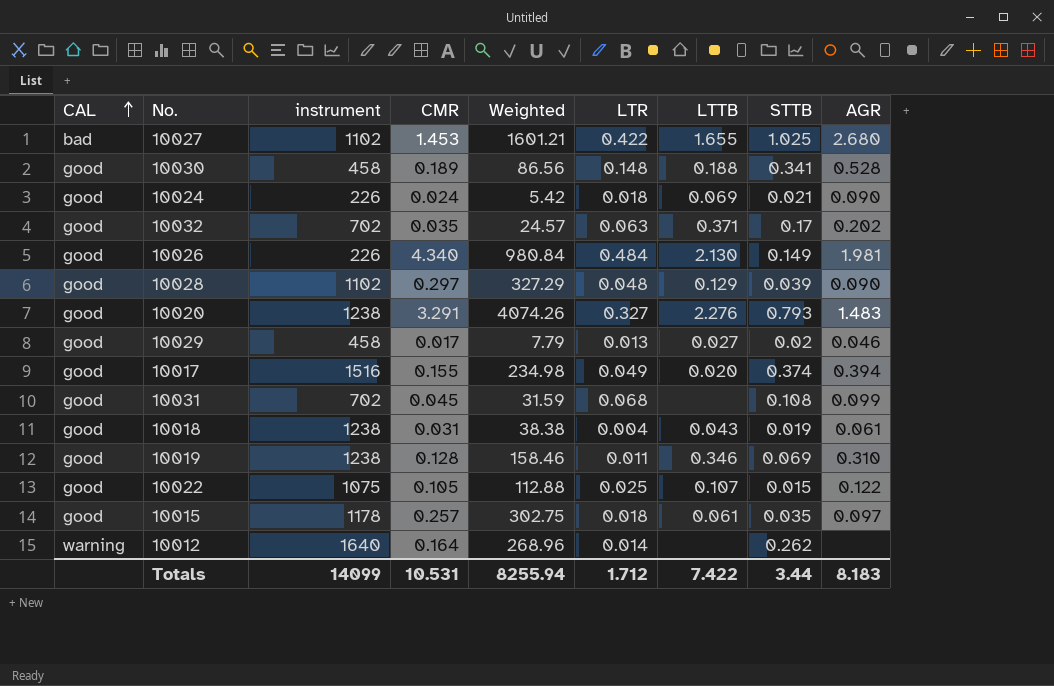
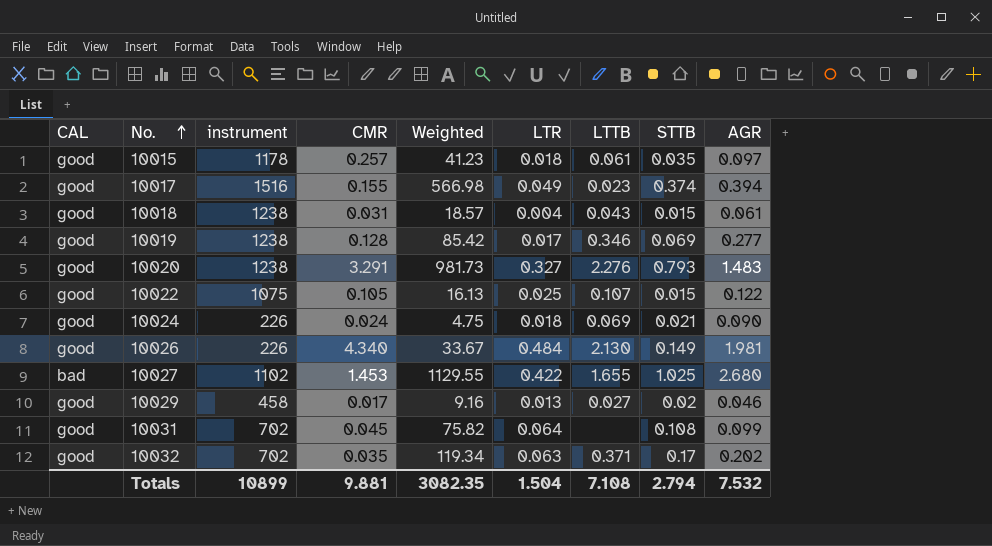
row order: CAL ascending -> No. ascending
column Weighted | formula: [instrument] * [CMR] -> [instrument] * [STTB]
row 10030: good | 458 | 0.189 | 86.56 | 0.148 | 0.188 | 0.341 | 0.528 -> none
row 10028: good | 1102 | 0.297 | 327.29 | 0.048 | 0.129 | 0.039 | 0.090 -> none
row 10012: warning | 1640 | 0.164 | 268.96 | 0.014 | none | 0.262 | none -> none
10017 | LTTB: 0.020 -> 0.023
10018 | STTB: 0.019 -> 0.015
10019 | LTR: 0.011 -> 0.017
10019 | AGR: 0.310 -> 0.277
10031 | LTR: 0.068 -> 0.064
Totals | instrument: 14099 -> 10899
Totals | CMR: 10.531 -> 9.881
Totals | Weighted: 8255.94 -> 3082.35
Totals | LTR: 1.712 -> 1.504
Totals | LTTB: 7.422 -> 7.108
Totals | STTB: 3.44 -> 2.794
Totals | AGR: 8.183 -> 7.532

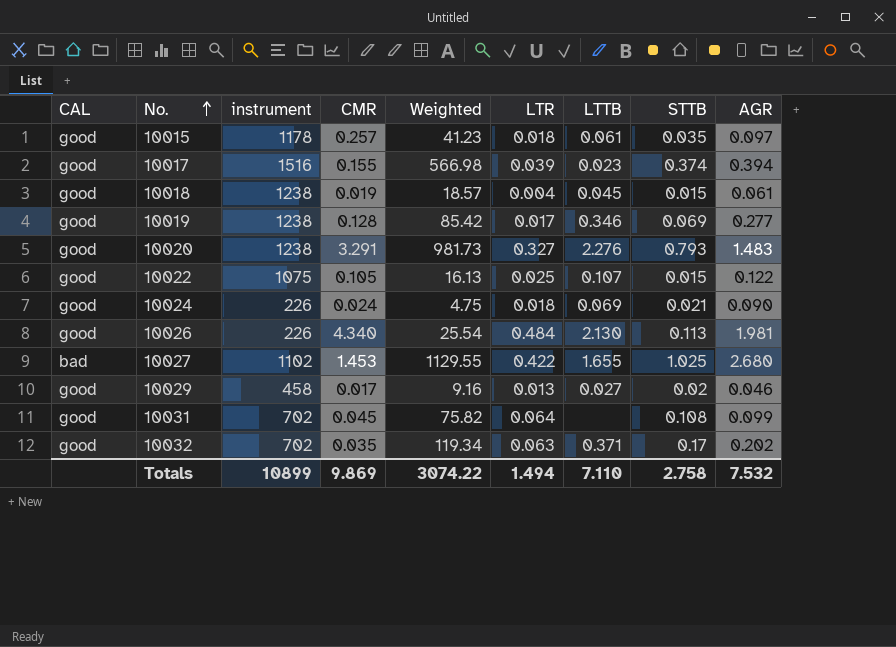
10017 | LTR: 0.049 -> 0.039
10018 | CMR: 0.031 -> 0.019
10018 | LTTB: 0.043 -> 0.045
10026 | Weighted: 33.67 -> 25.54
10026 | STTB: 0.149 -> 0.113
Totals | CMR: 9.881 -> 9.869
Totals | Weighted: 3082.35 -> 3074.22
Totals | LTR: 1.504 -> 1.494
Totals | LTTB: 7.108 -> 7.110
Totals | STTB: 2.794 -> 2.758

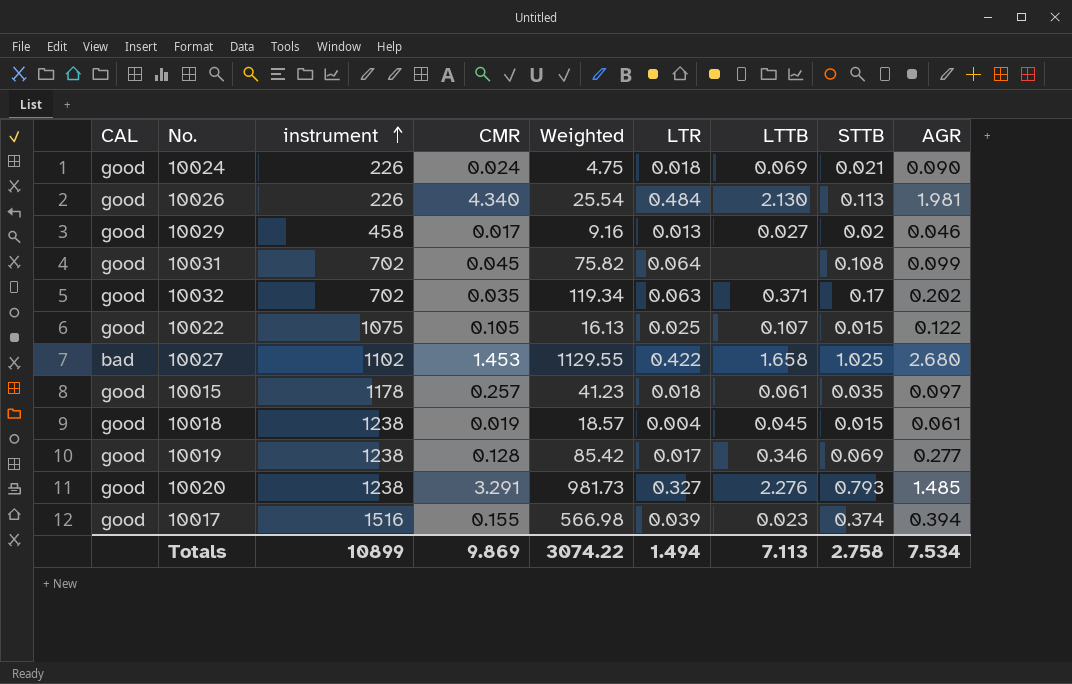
row order: No. ascending -> instrument ascending
10027 | LTTB: 1.655 -> 1.658
10020 | AGR: 1.483 -> 1.485
Totals | LTTB: 7.110 -> 7.113
Totals | AGR: 7.532 -> 7.534

